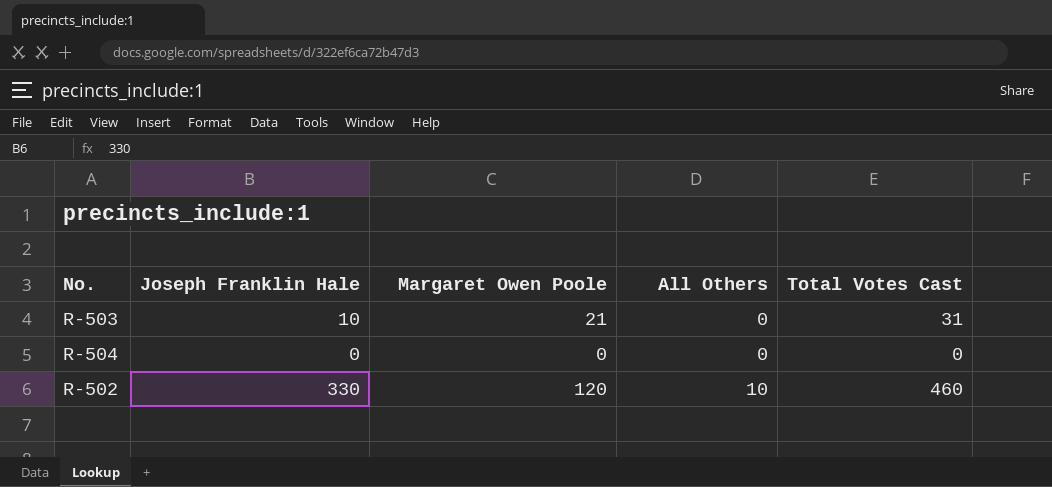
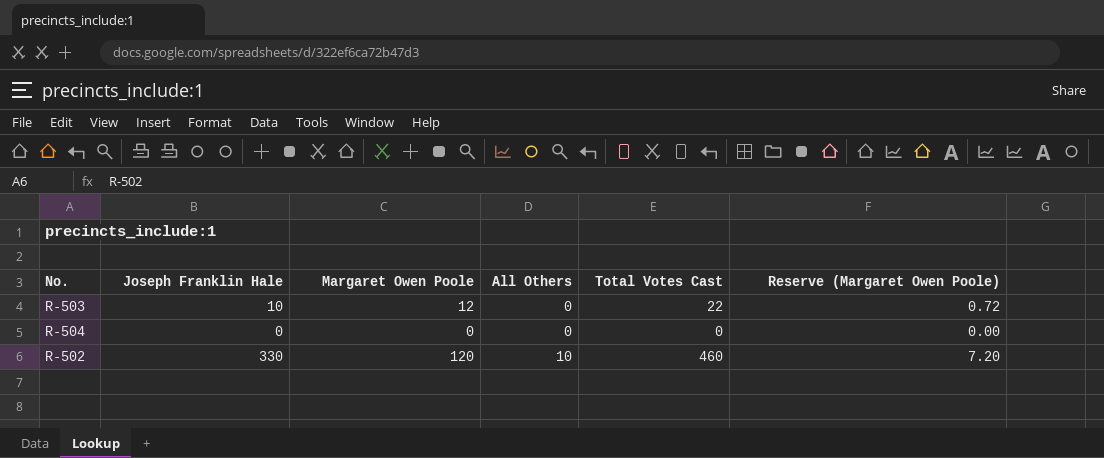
column Reserve (Margaret Owen Poole) | formula: none -> [Margaret Owen Poole] * 0.06
R-503 | Margaret Owen Poole: 21 -> 12
R-503 | Total Votes Cast: 31 -> 22

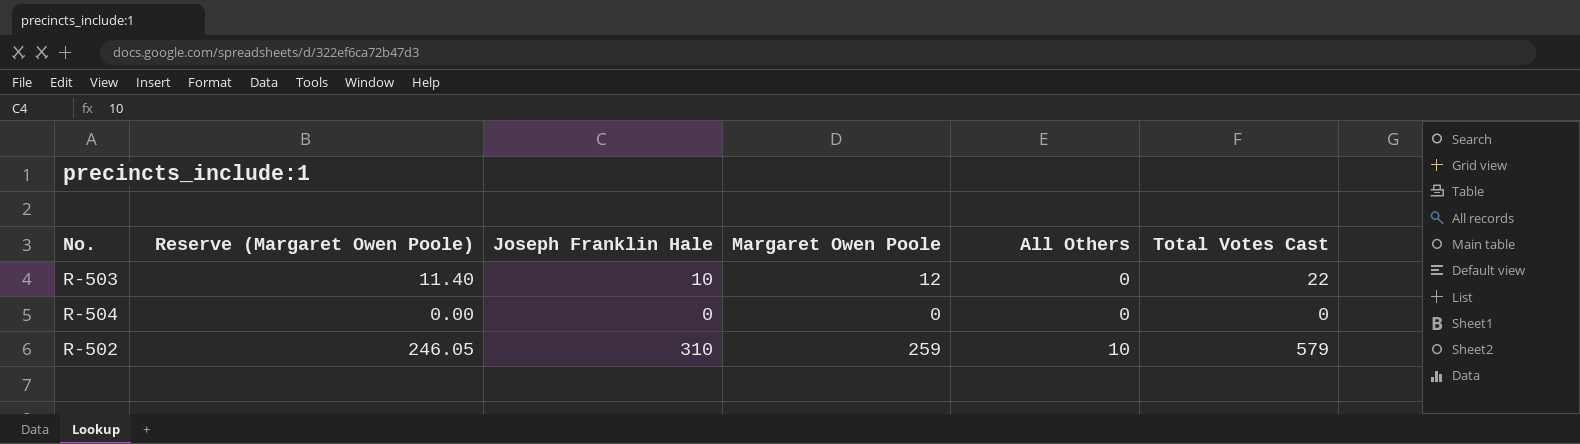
column Reserve (Margaret Owen Poole) | formula: [Margaret Owen Poole] * 0.06 -> [Margaret Owen Poole] * 0.95
column Reserve (Margaret Owen Poole) | position: 6 -> 2
R-502 | Joseph Franklin Hale: 330 -> 310
R-502 | Margaret Owen Poole: 120 -> 259
R-502 | Total Votes Cast: 460 -> 579

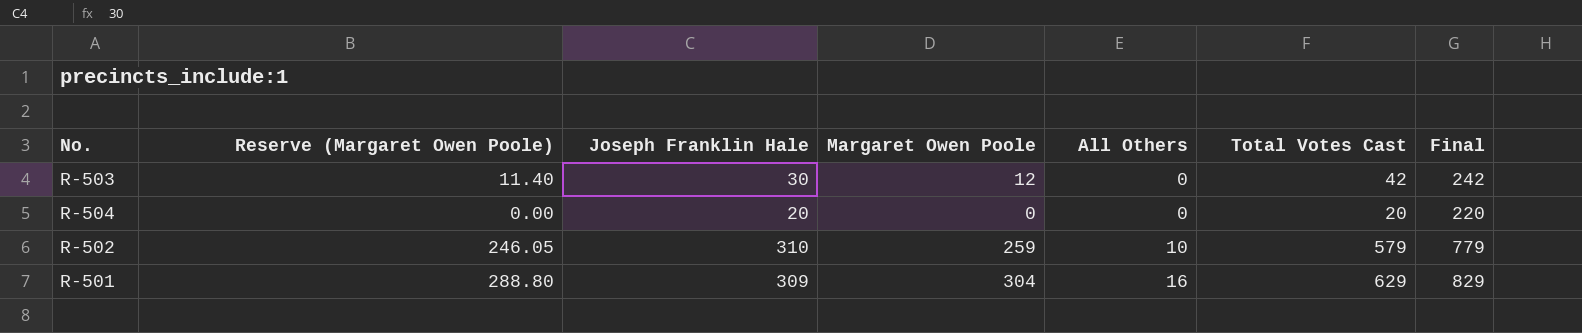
column Final | formula: none -> [Total Votes Cast] + 200
R-503 | Joseph Franklin Hale: 10 -> 30
R-503 | Total Votes Cast: 22 -> 42
R-504 | Joseph Franklin Hale: 0 -> 20
R-504 | Total Votes Cast: 0 -> 20
row R-501: none -> 288.80 | 309 | 304 | 16 | 629 | 829

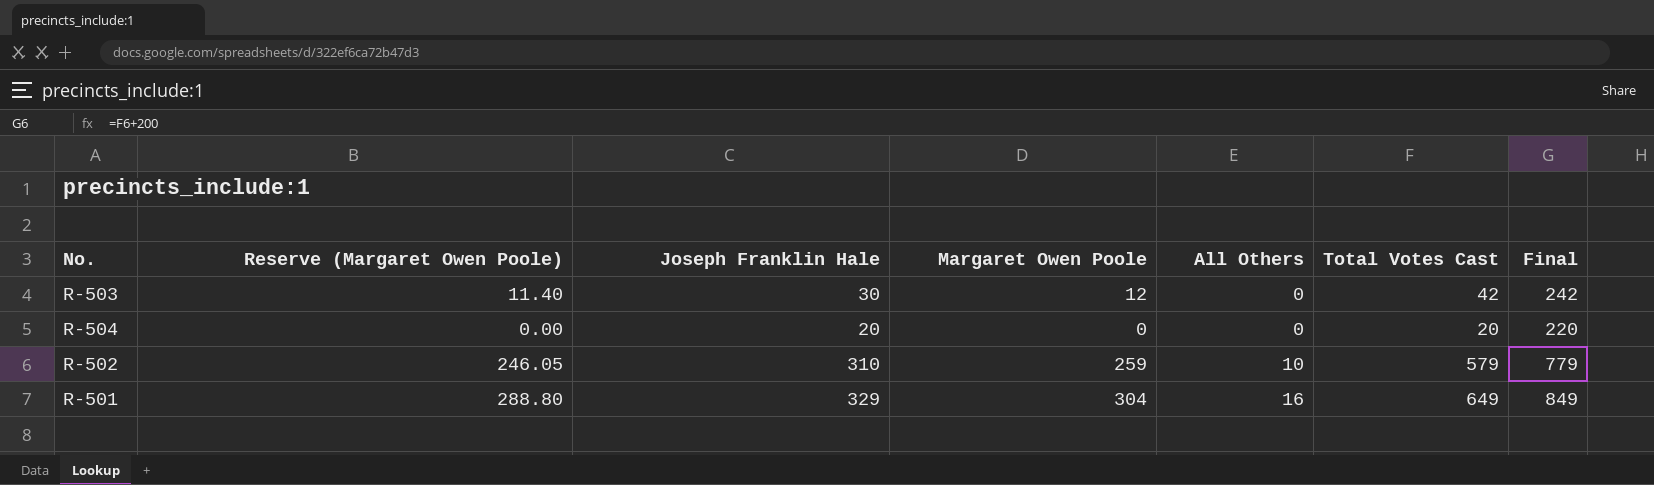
R-501 | Joseph Franklin Hale: 309 -> 329
R-501 | Total Votes Cast: 629 -> 649
R-501 | Final: 829 -> 849

